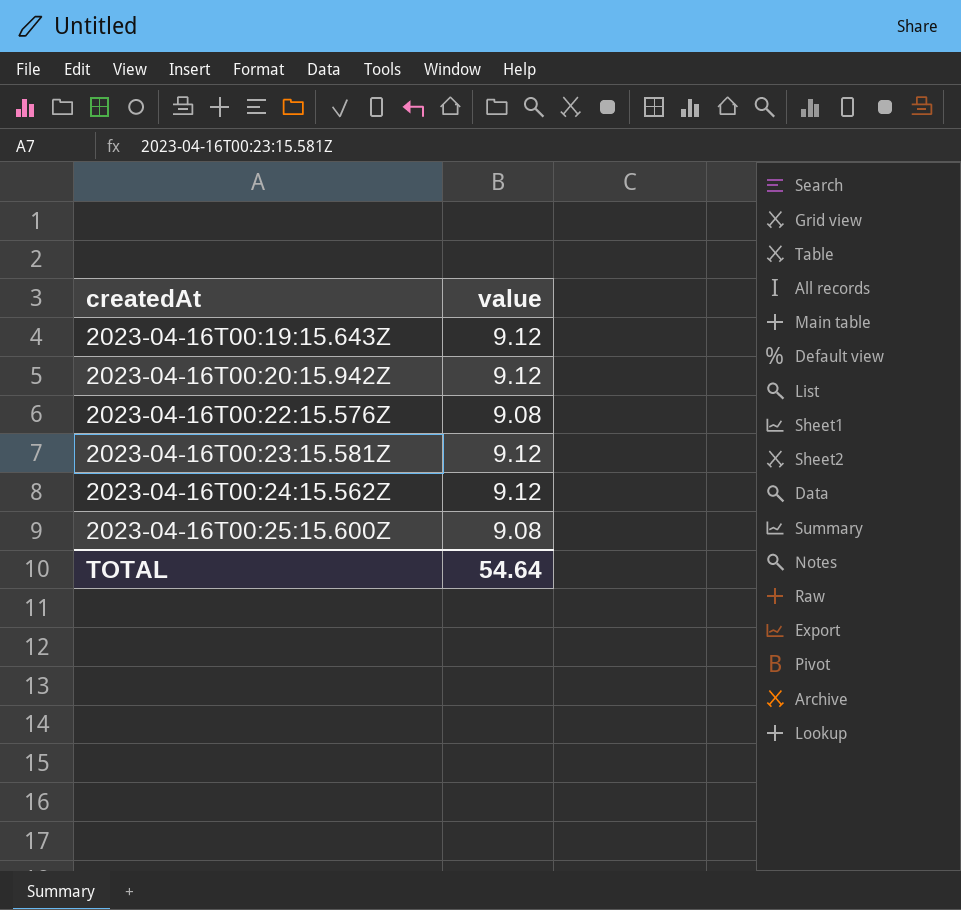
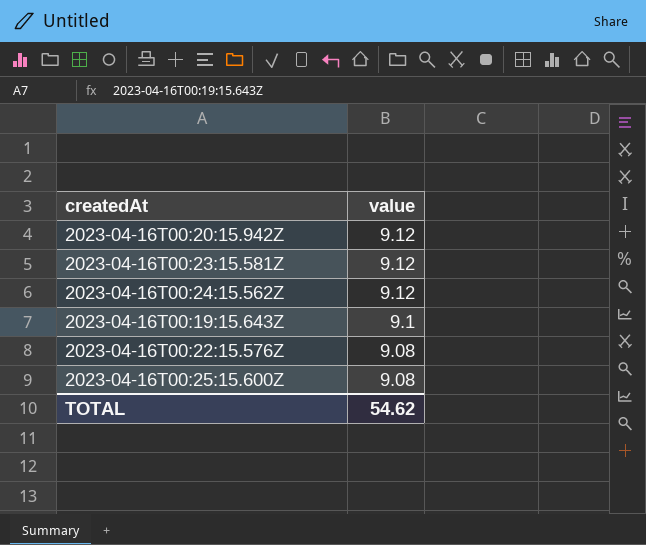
row order: createdAt ascending -> value descending
2023-04-16T00:19:15.643Z | value: 9.12 -> 9.1
TOTAL | value: 54.64 -> 54.62

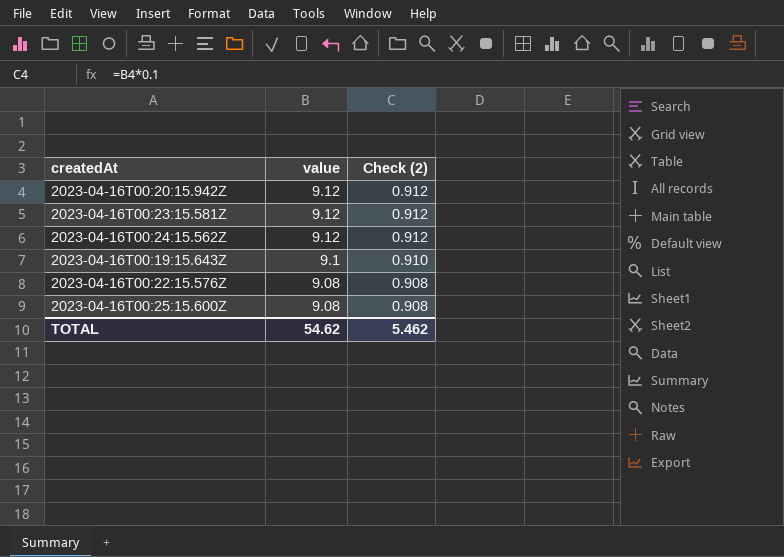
column Check (2) | formula: none -> [value] * 0.1

